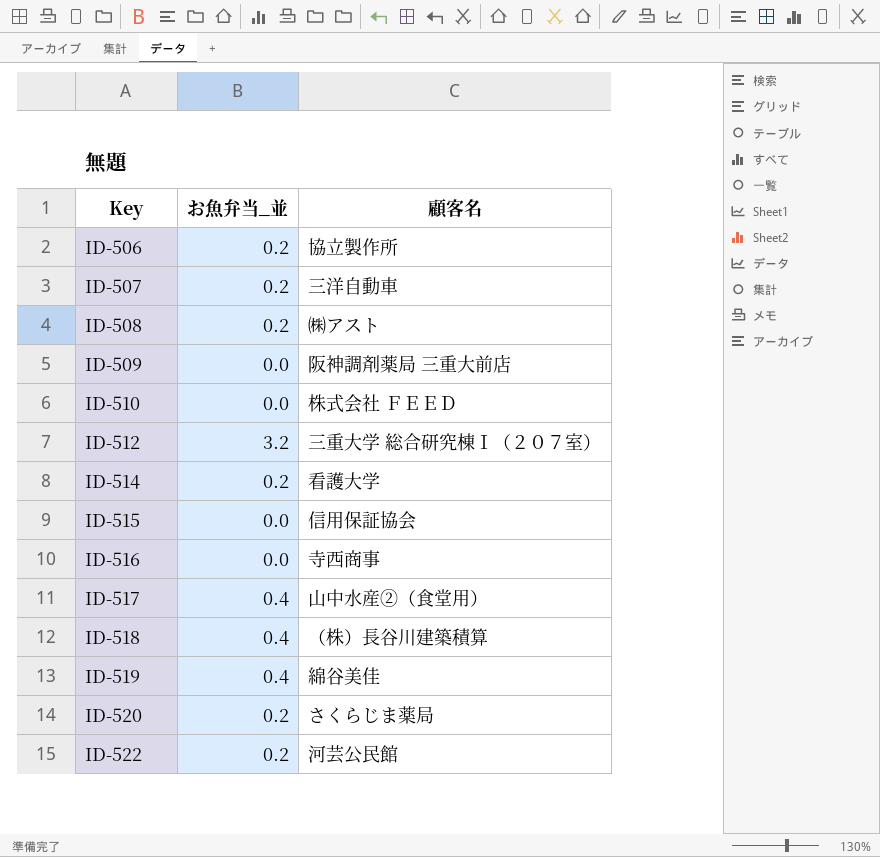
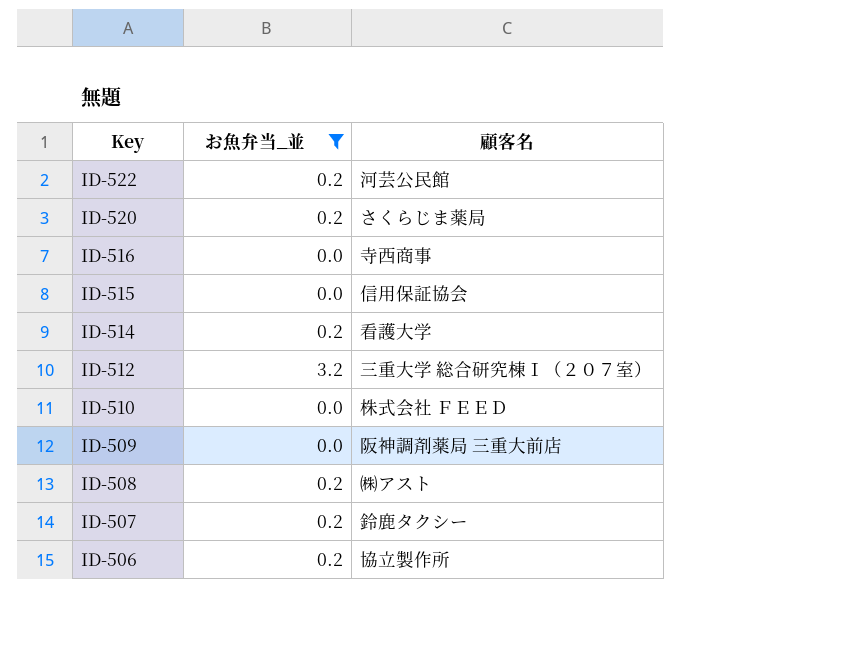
filter: none -> お魚弁当_並 != 0.4
row order: Key ascending -> Key descending
ID-507 | 顧客名: 三洋自動車 -> 鈴鹿タクシー

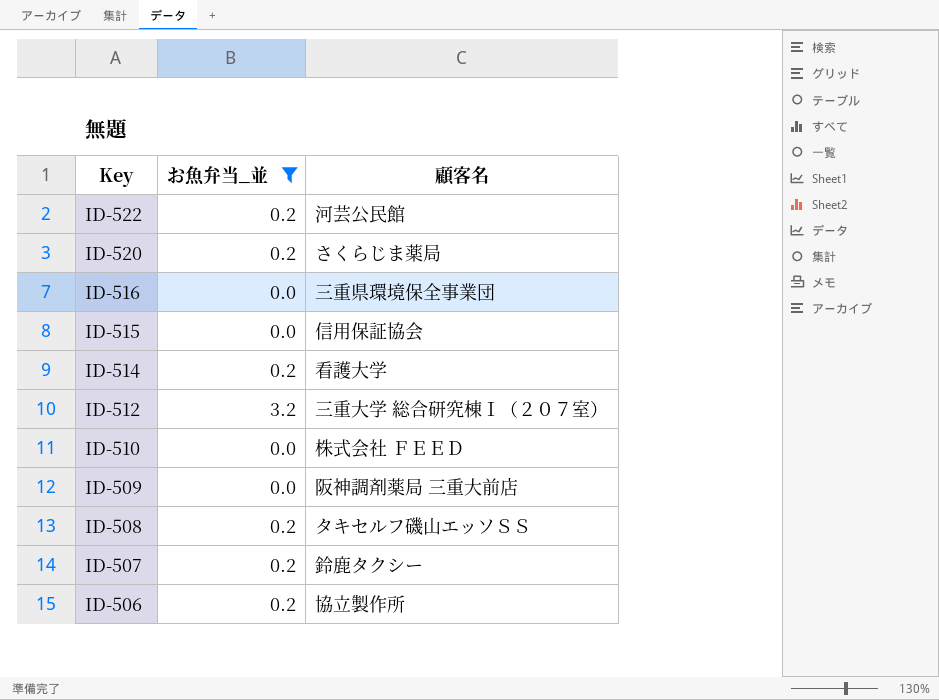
ID-516 | 顧客名: 寺西商事 -> 三重県環境保全事業団
ID-508 | 顧客名: ㈱アスト -> タキセルフ磯山エッソＳＳ

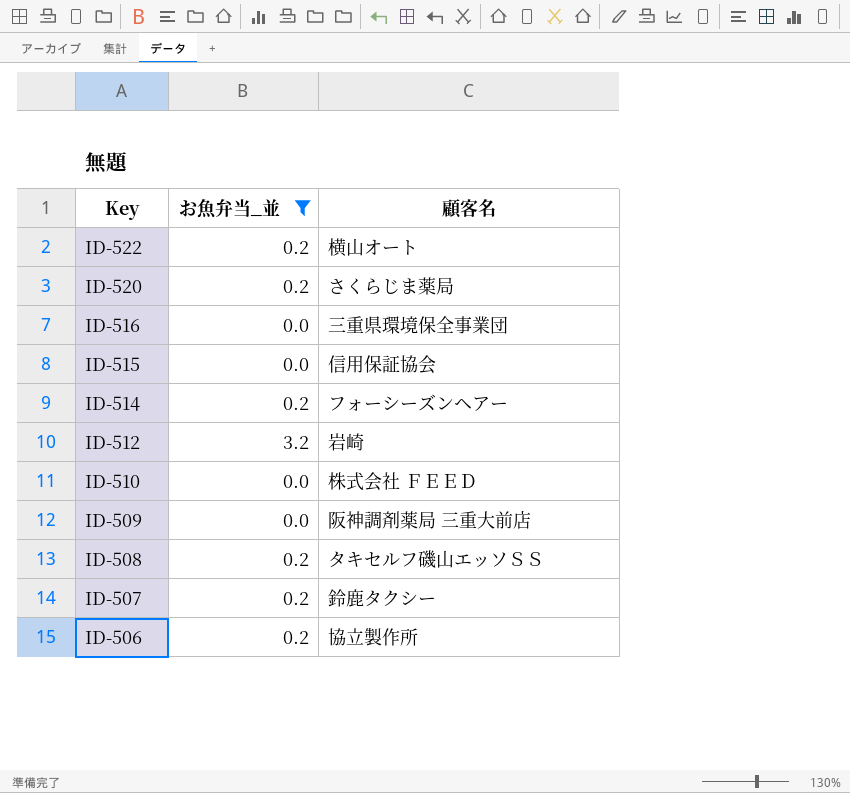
ID-522 | 顧客名: 河芸公民館 -> 横山オート
ID-514 | 顧客名: 看護大学 -> フォーシーズンヘアー
ID-512 | 顧客名: 三重大学 総合研究棟Ⅰ（２０７室） -> 岩崎

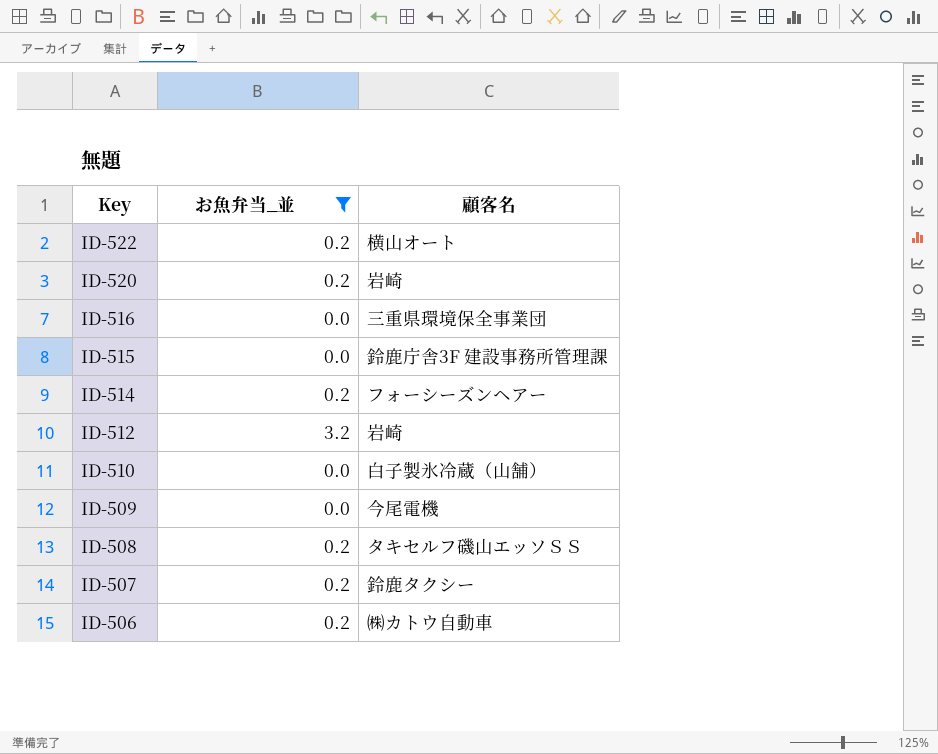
ID-520 | 顧客名: さくらじま薬局 -> 岩崎
ID-515 | 顧客名: 信用保証協会 -> 鈴鹿庁舎3F 建設事務所管理課
ID-510 | 顧客名: 株式会社 ＦＥＥＤ -> 白子製氷冷蔵（山舗）
ID-509 | 顧客名: 阪神調剤薬局 三重大前店 -> 今尾電機
ID-506 | 顧客名: 協立製作所 -> ㈱カトウ自動車

